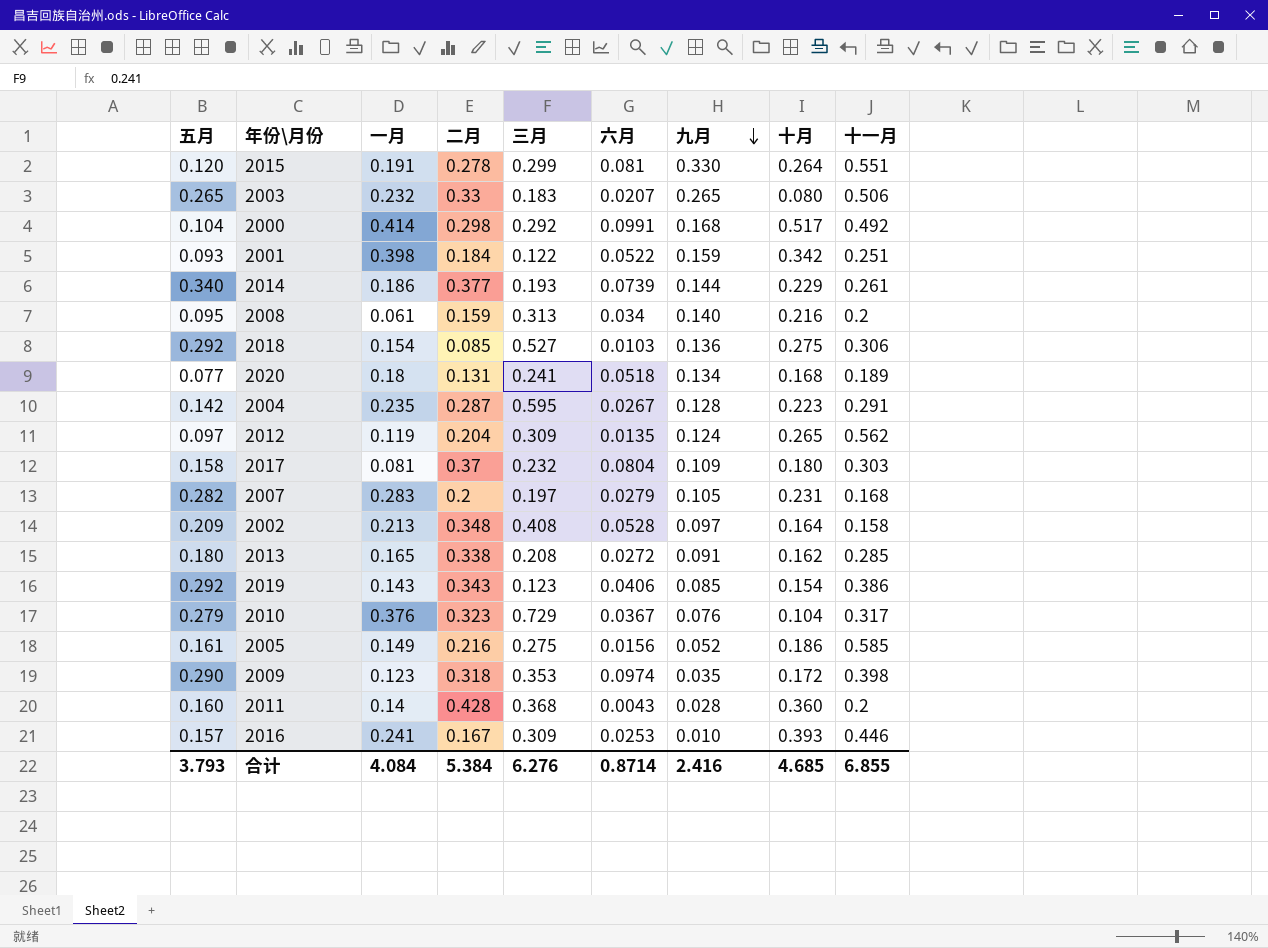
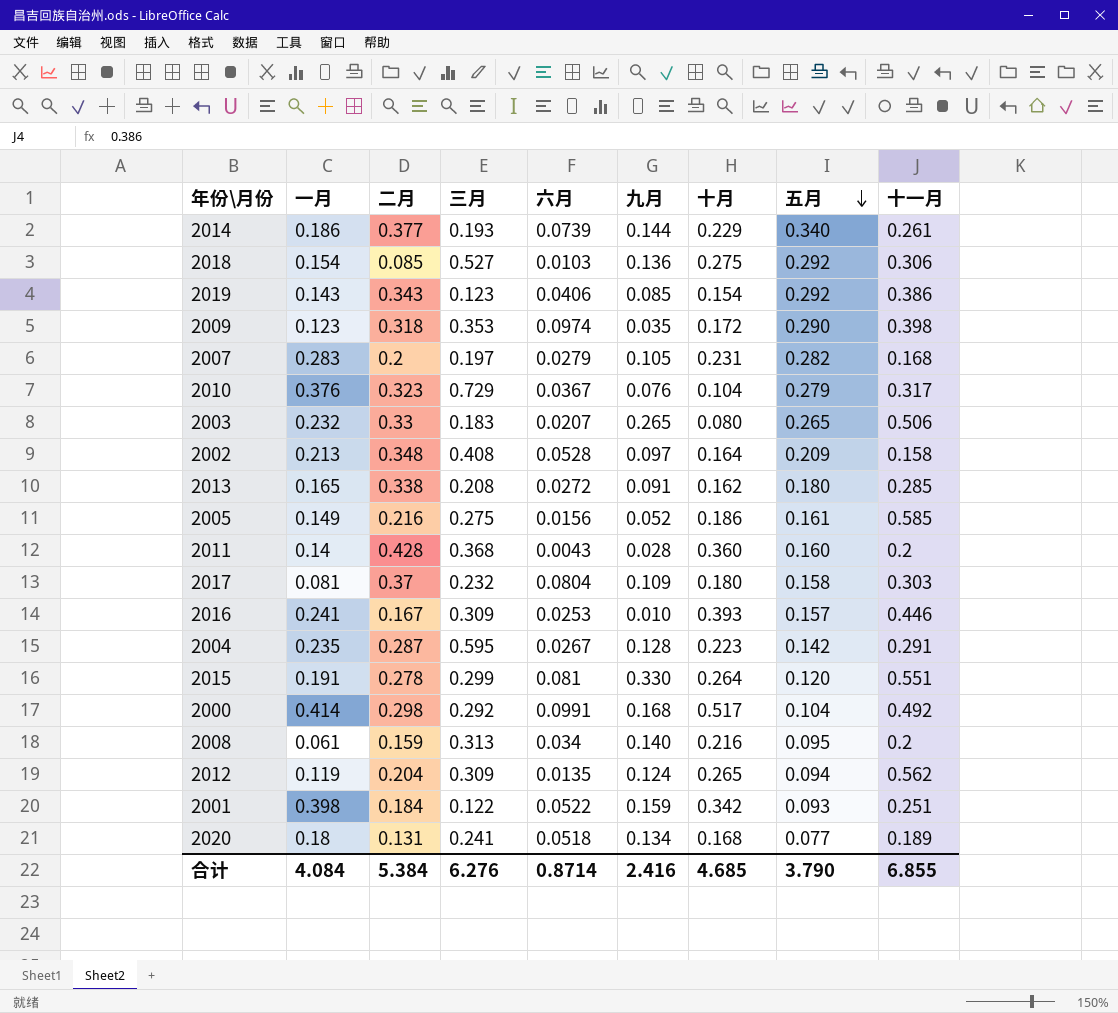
row order: 九月 descending -> 五月 descending
column 五月 | position: 1 -> 8
2012 | 五月: 0.097 -> 0.094
合计 | 五月: 3.793 -> 3.790

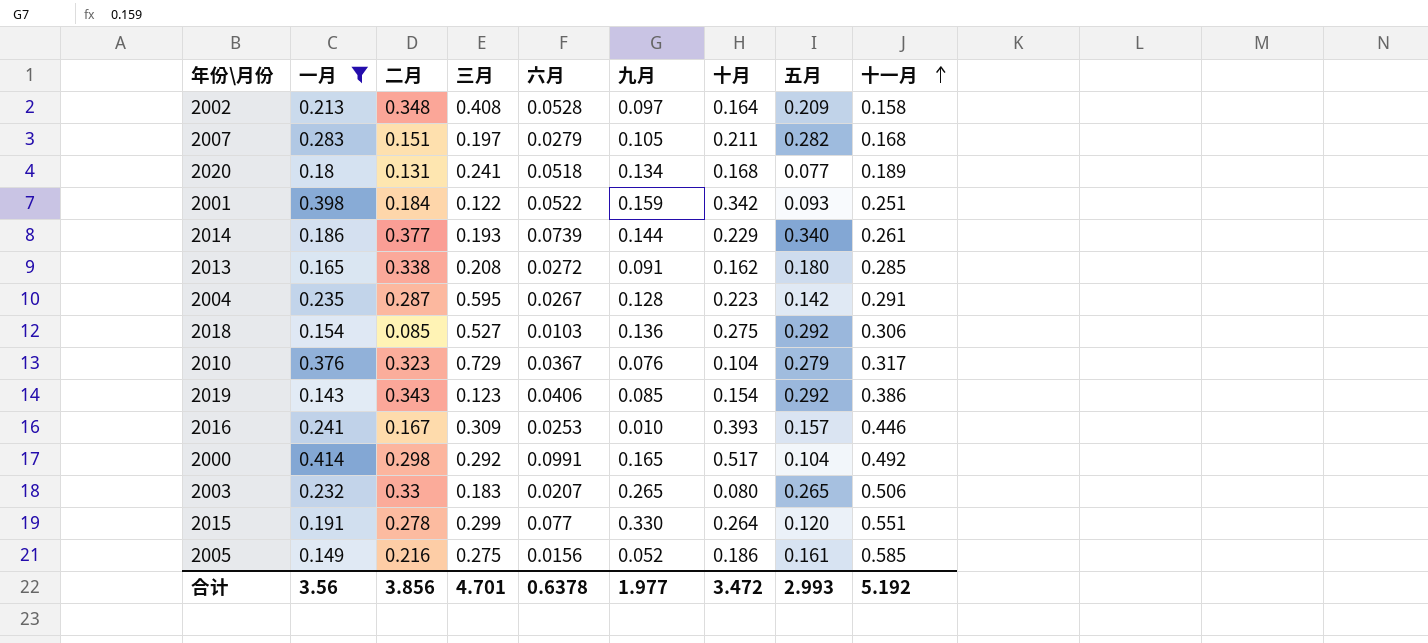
filter: none -> 一月 >= 0.143
row order: 五月 descending -> 十一月 ascending
2007 | 二月: 0.2 -> 0.151
2007 | 十月: 0.231 -> 0.211
2000 | 九月: 0.168 -> 0.165
2015 | 六月: 0.081 -> 0.077
合计 | 一月: 4.084 -> 3.56
合计 | 二月: 5.384 -> 3.856
合计 | 三月: 6.276 -> 4.701
合计 | 六月: 0.8714 -> 0.6378
合计 | 九月: 2.416 -> 1.977
合计 | 十月: 4.685 -> 3.472
合计 | 五月: 3.790 -> 2.993
合计 | 十一月: 6.855 -> 5.192

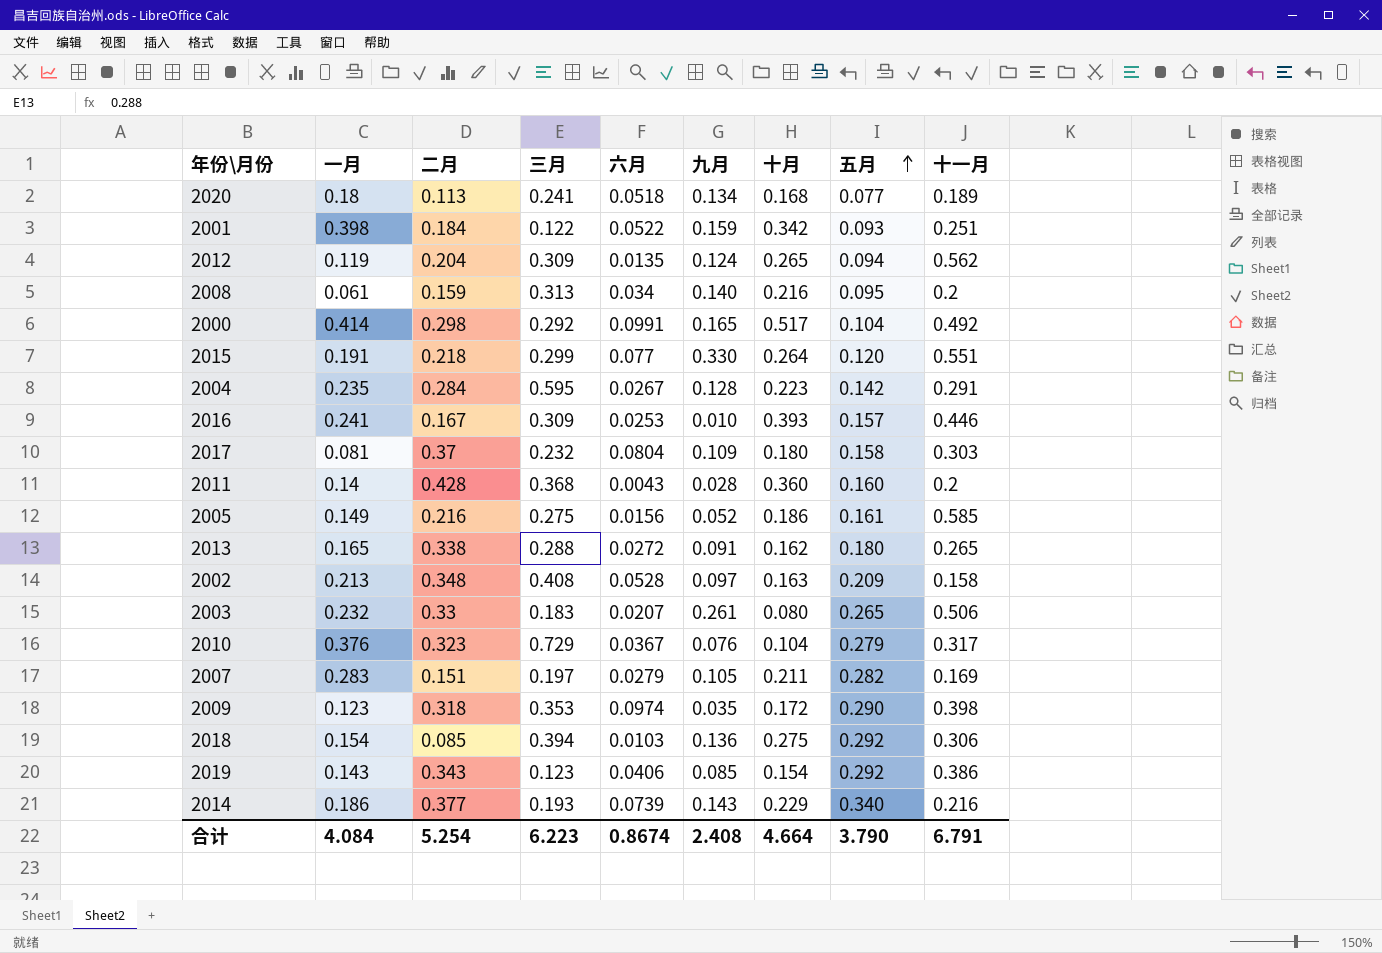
filter: 一月 >= 0.143 -> none
row order: 十一月 ascending -> 五月 ascending
2020 | 二月: 0.131 -> 0.113
2015 | 二月: 0.278 -> 0.218
2004 | 二月: 0.287 -> 0.284
2013 | 三月: 0.208 -> 0.288
2013 | 十一月: 0.285 -> 0.265
2002 | 十月: 0.164 -> 0.163
2003 | 九月: 0.265 -> 0.261
2007 | 十一月: 0.168 -> 0.169
2018 | 三月: 0.527 -> 0.394
2014 | 九月: 0.144 -> 0.143
2014 | 十一月: 0.261 -> 0.216
合计 | 一月: 3.56 -> 4.084
合计 | 二月: 3.856 -> 5.254
合计 | 三月: 4.701 -> 6.223
合计 | 六月: 0.6378 -> 0.8674
合计 | 九月: 1.977 -> 2.408
合计 | 十月: 3.472 -> 4.664
合计 | 五月: 2.993 -> 3.790
合计 | 十一月: 5.192 -> 6.791

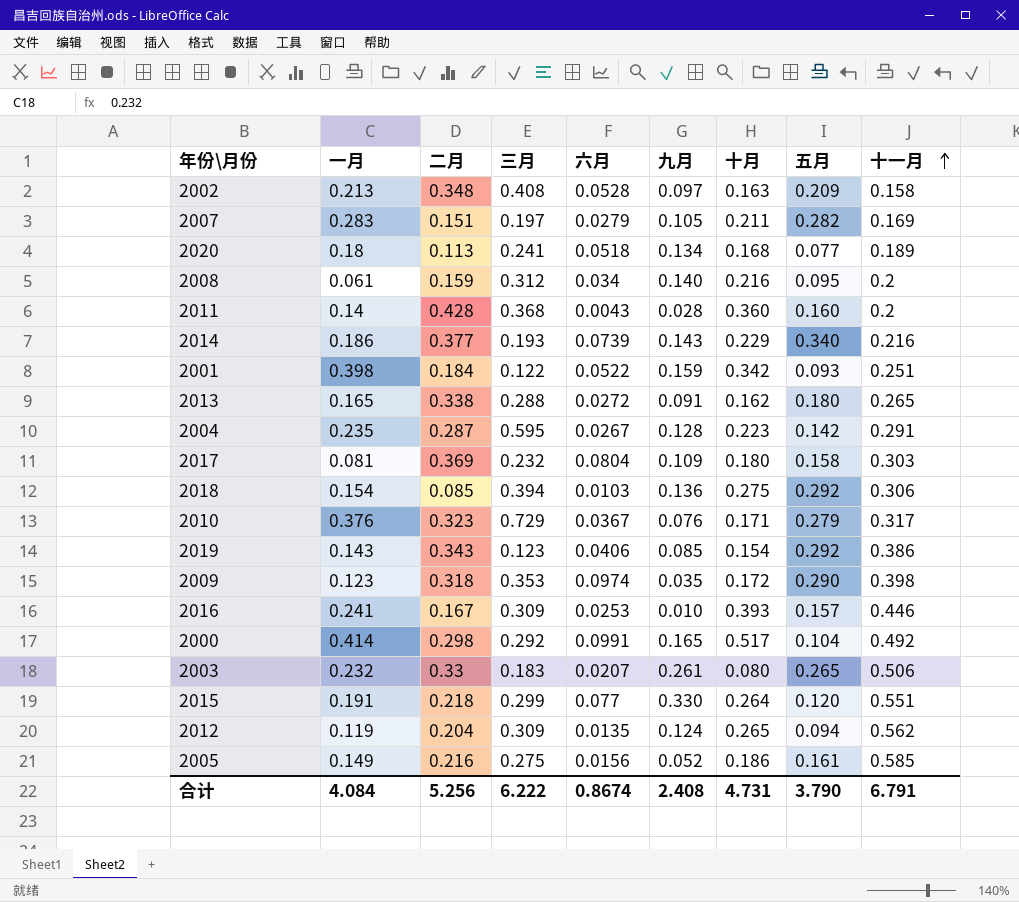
row order: 五月 ascending -> 十一月 ascending
2008 | 三月: 0.313 -> 0.312
2004 | 二月: 0.284 -> 0.287
2017 | 二月: 0.37 -> 0.369
2010 | 十月: 0.104 -> 0.171
合计 | 二月: 5.254 -> 5.256
合计 | 三月: 6.223 -> 6.222
合计 | 十月: 4.664 -> 4.731

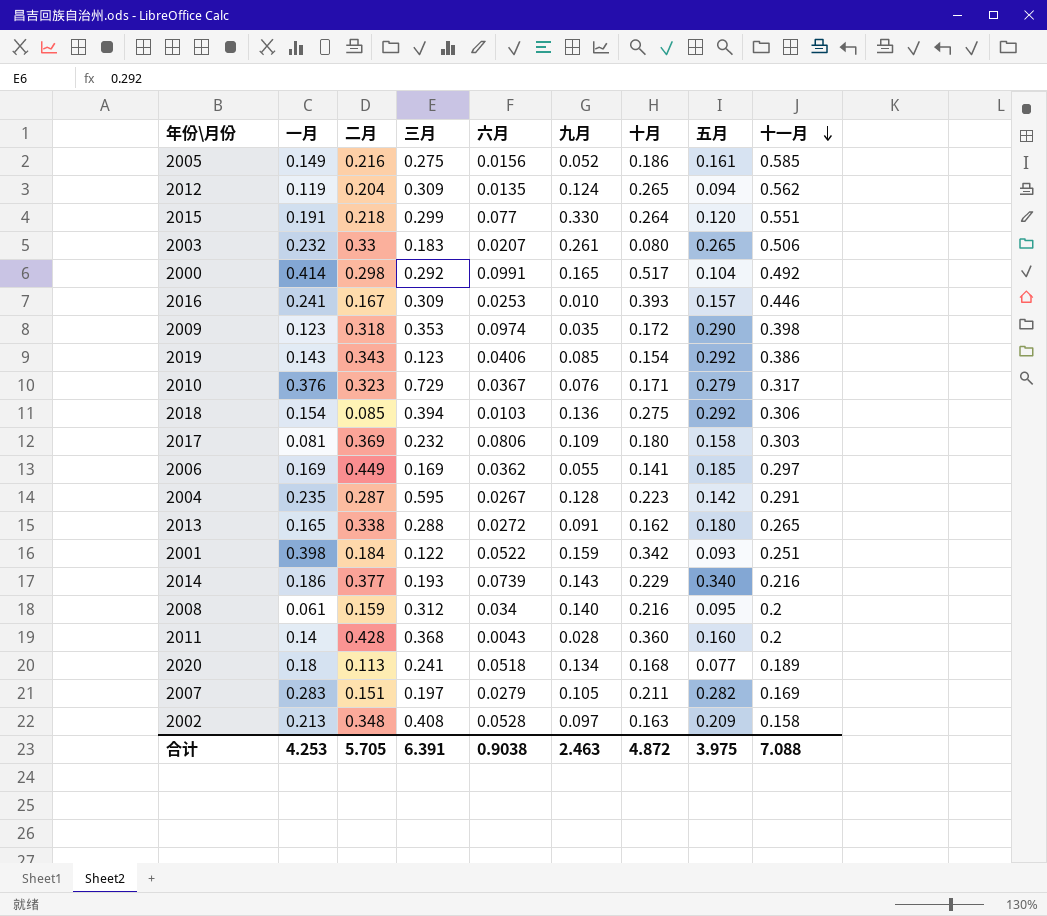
row order: 十一月 ascending -> 十一月 descending
2017 | 六月: 0.0804 -> 0.0806
row 2006: none -> 0.169 | 0.449 | 0.169 | 0.0362 | 0.055 | 0.141 | 0.185 | 0.297
合计 | 一月: 4.084 -> 4.253
合计 | 二月: 5.256 -> 5.705
合计 | 三月: 6.222 -> 6.391
合计 | 六月: 0.8674 -> 0.9038
合计 | 九月: 2.408 -> 2.463
合计 | 十月: 4.731 -> 4.872
合计 | 五月: 3.790 -> 3.975
合计 | 十一月: 6.791 -> 7.088

